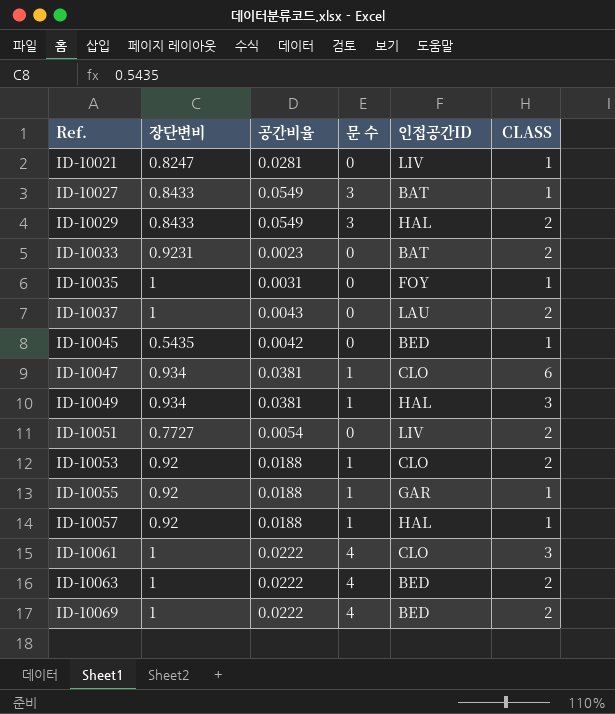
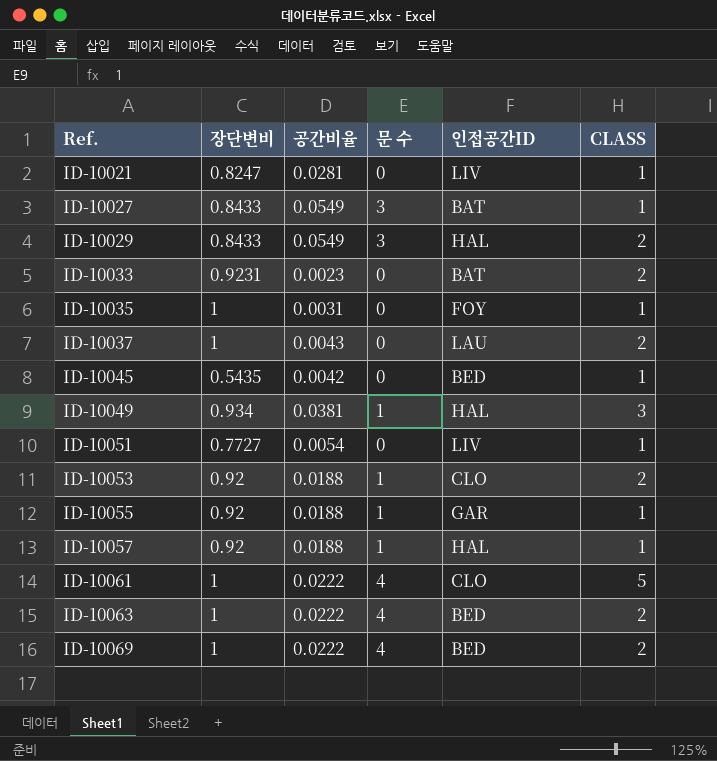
row ID-10047: 0.934 | 0.0381 | 1 | CLO | 6 -> none
ID-10051 | CLASS: 2 -> 1
ID-10061 | CLASS: 3 -> 5

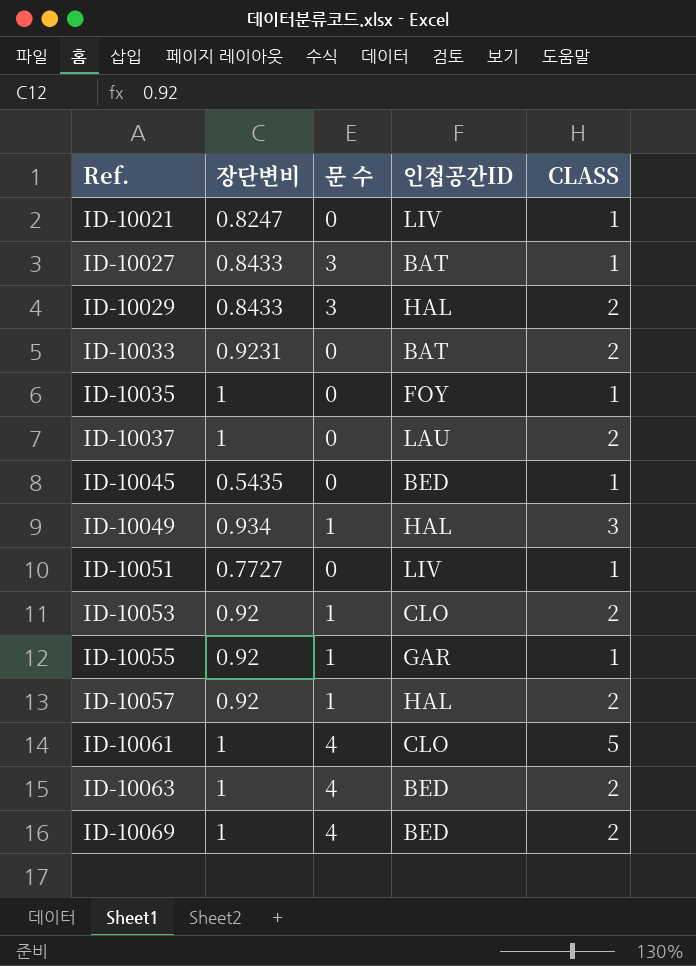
column 공간비율 | position: 3 -> none
ID-10057 | CLASS: 1 -> 2

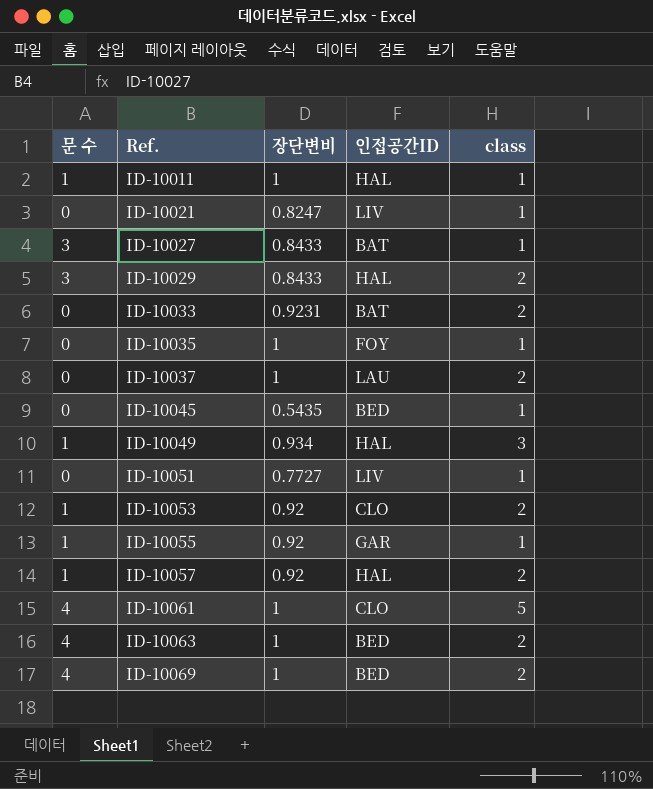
column 문 수 | position: 3 -> 1
column name: CLASS -> class
row ID-10011: none -> 1 | 1 | HAL | 1

